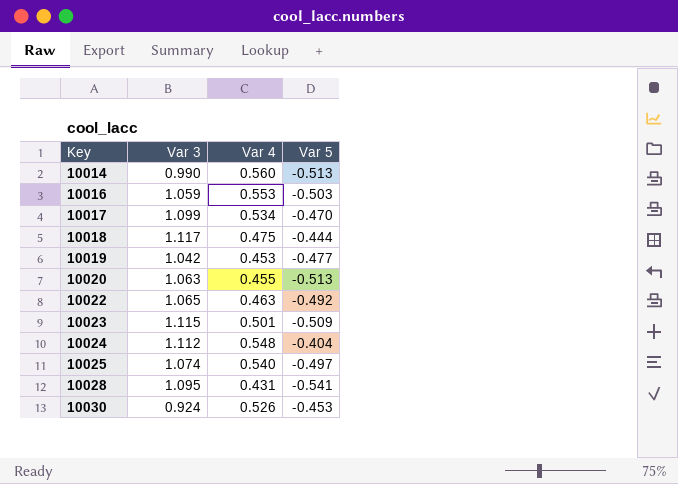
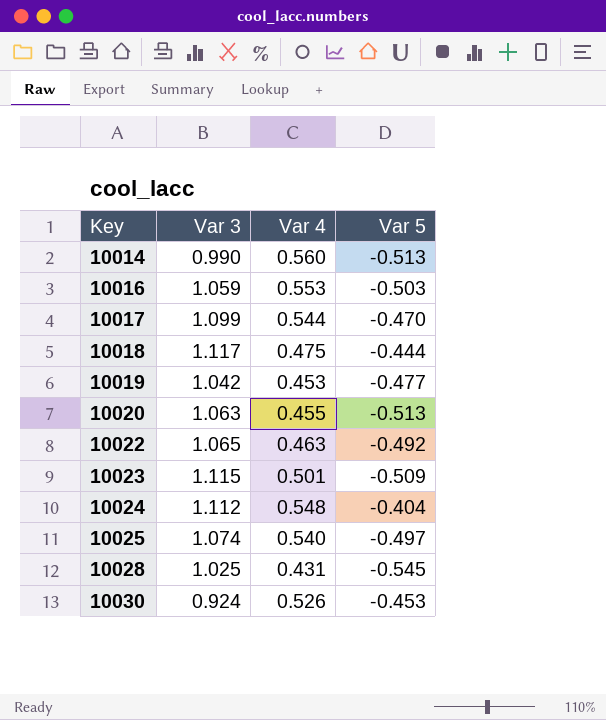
10017 | Var 4: 0.534 -> 0.544
10028 | Var 3: 1.095 -> 1.025
10028 | Var 5: -0.541 -> -0.545

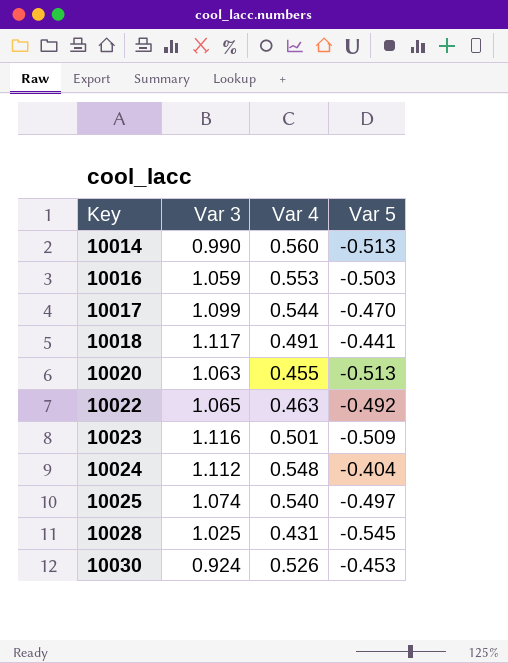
row 10019: 1.042 | 0.453 | -0.477 -> none
10018 | Var 4: 0.475 -> 0.491
10018 | Var 5: -0.444 -> -0.441
10023 | Var 3: 1.115 -> 1.116

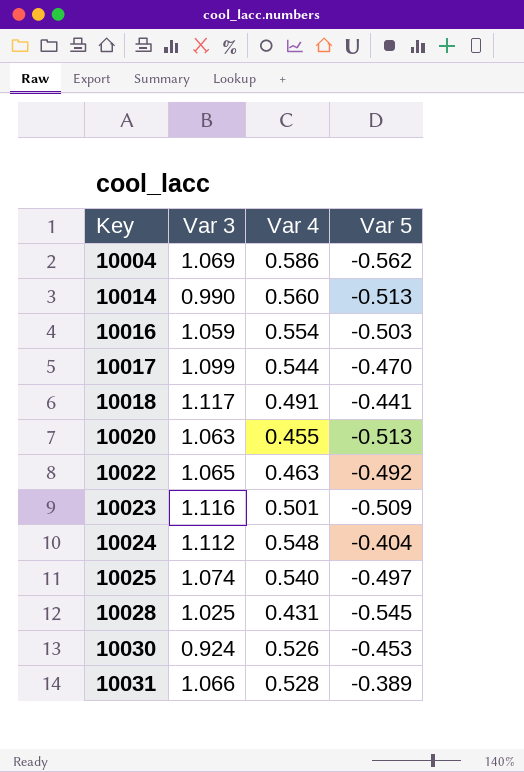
row 10004: none -> 1.069 | 0.586 | -0.562
10016 | Var 4: 0.553 -> 0.554
row 10031: none -> 1.066 | 0.528 | -0.389

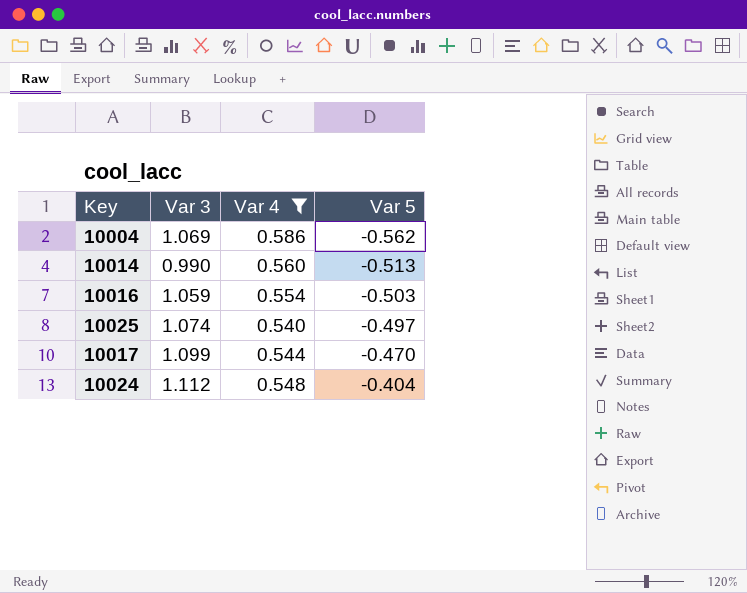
filter: none -> Var 4 >= 0.540
row order: Key ascending -> Var 5 ascending

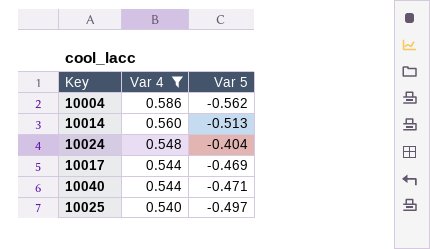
row order: Var 5 ascending -> Var 4 descending
column Var 3 | position: 2 -> none
row 10016: 1.059 | 0.554 | -0.503 -> none
10017 | Var 5: -0.470 -> -0.469
row 10040: none -> 0.544 | -0.471

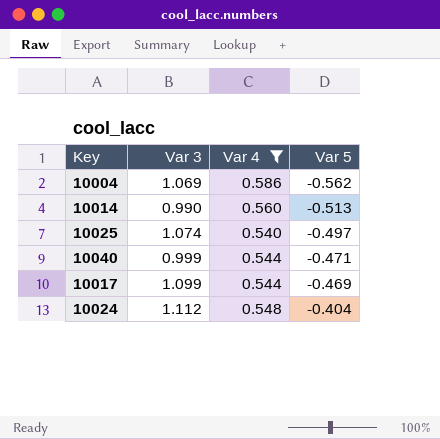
row order: Var 4 descending -> Var 5 ascending
column Var 3 | position: none -> 2

